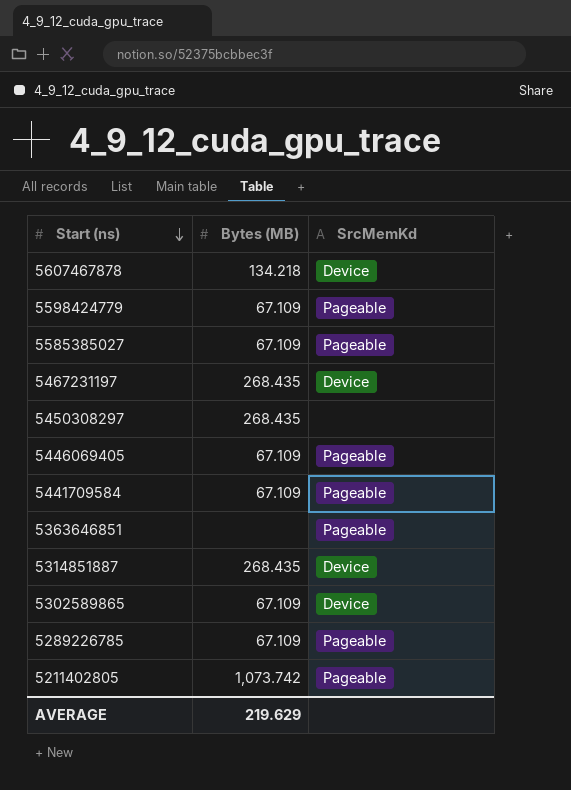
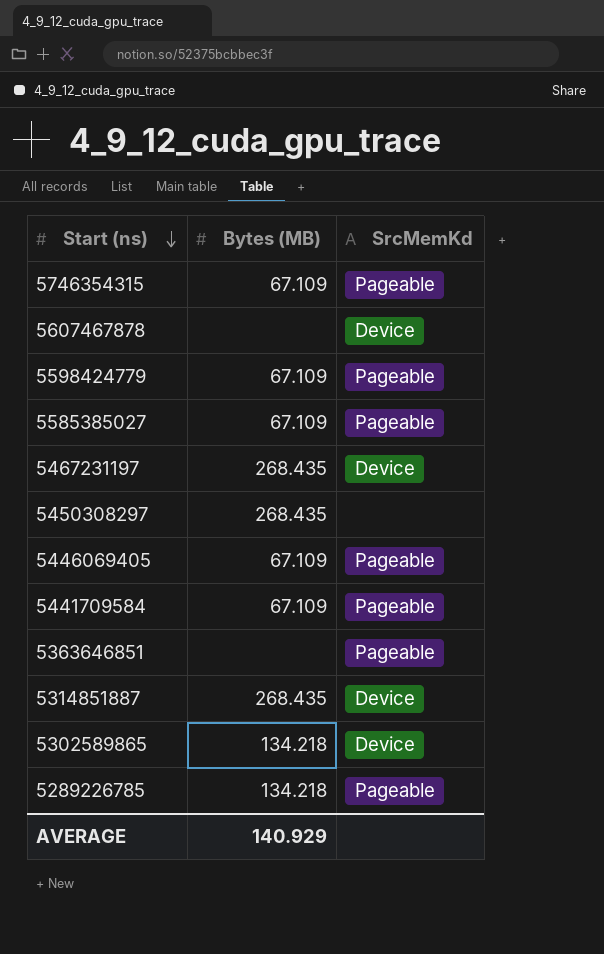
row 5211402805: 1,073.742 | Pageable -> none
row 5746354315: none -> 67.109 | Pageable
5607467878 | Bytes (MB): 134.218 -> none
5302589865 | Bytes (MB): 67.109 -> 134.218
5289226785 | Bytes (MB): 67.109 -> 134.218
AVERAGE | Bytes (MB): 219.629 -> 140.929

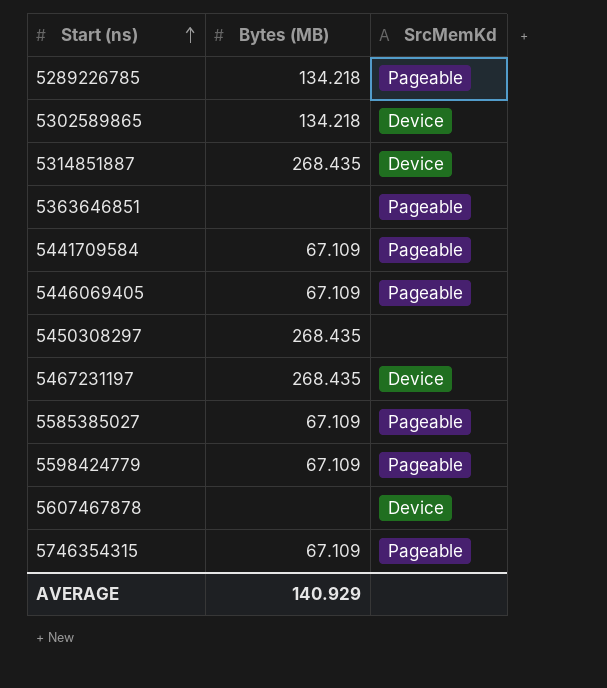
row order: Start (ns) descending -> Start (ns) ascending

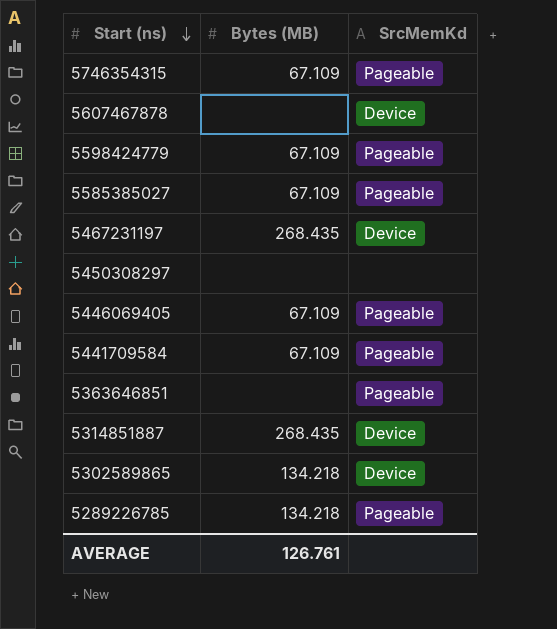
row order: Start (ns) ascending -> Start (ns) descending
5450308297 | Bytes (MB): 268.435 -> none
AVERAGE | Bytes (MB): 140.929 -> 126.761

